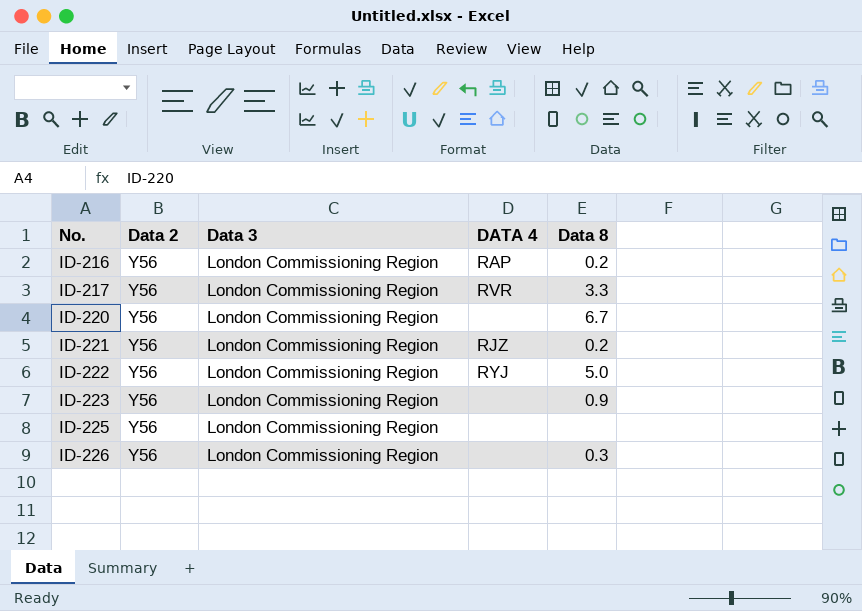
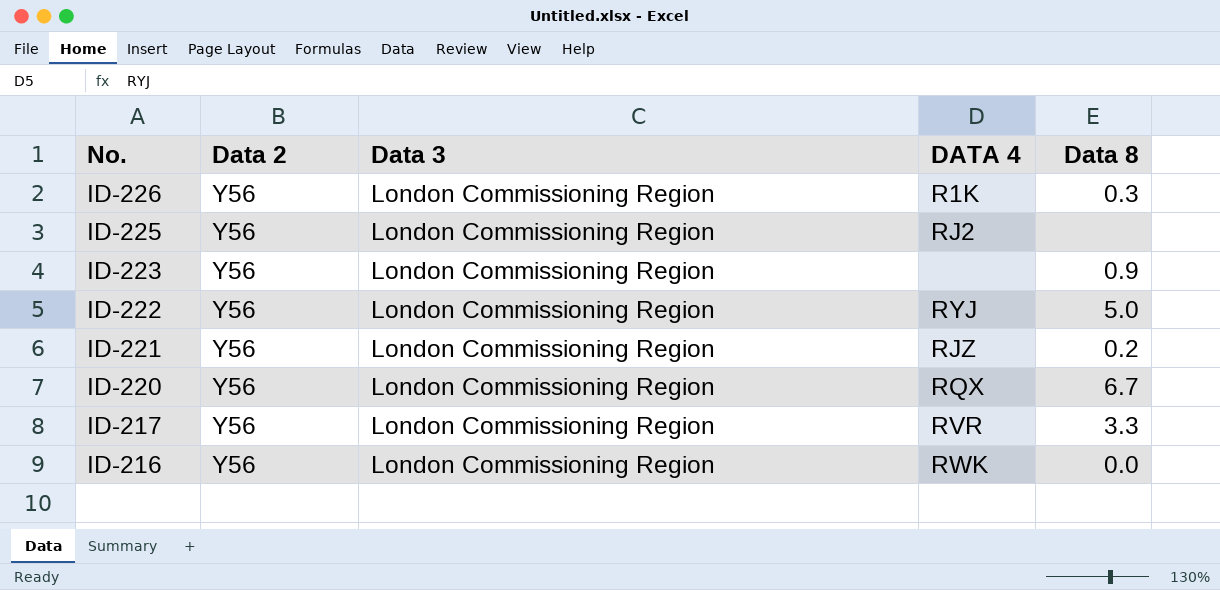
row order: No. ascending -> No. descending
ID-226 | DATA 4: none -> R1K
ID-225 | DATA 4: none -> RJ2
ID-220 | DATA 4: none -> RQX
ID-216 | DATA 4: RAP -> RWK
ID-216 | Data 8: 0.2 -> 0.0

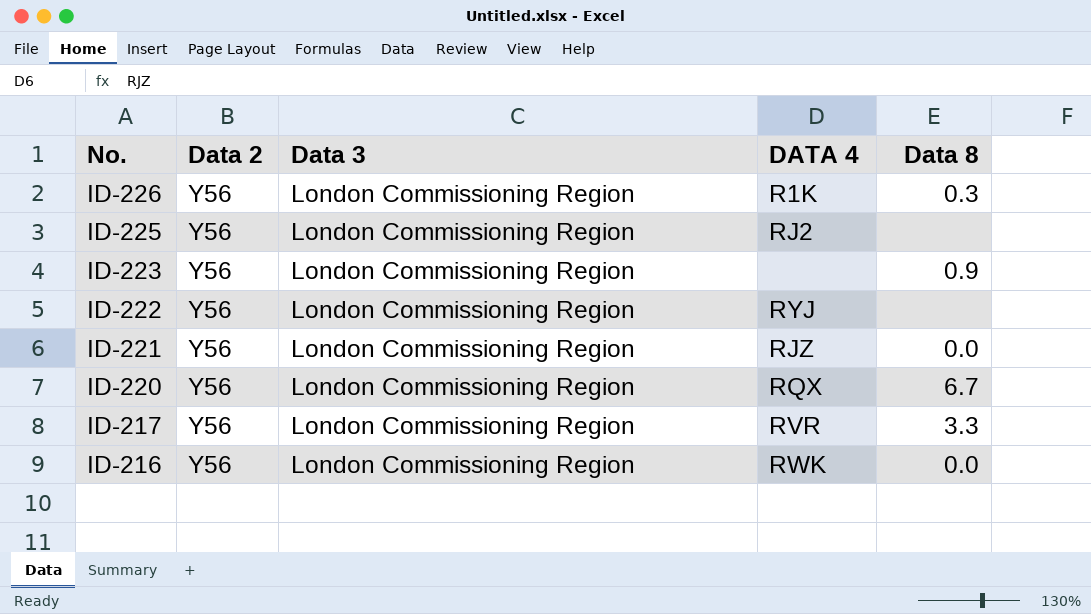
ID-222 | Data 8: 5.0 -> none
ID-221 | Data 8: 0.2 -> 0.0

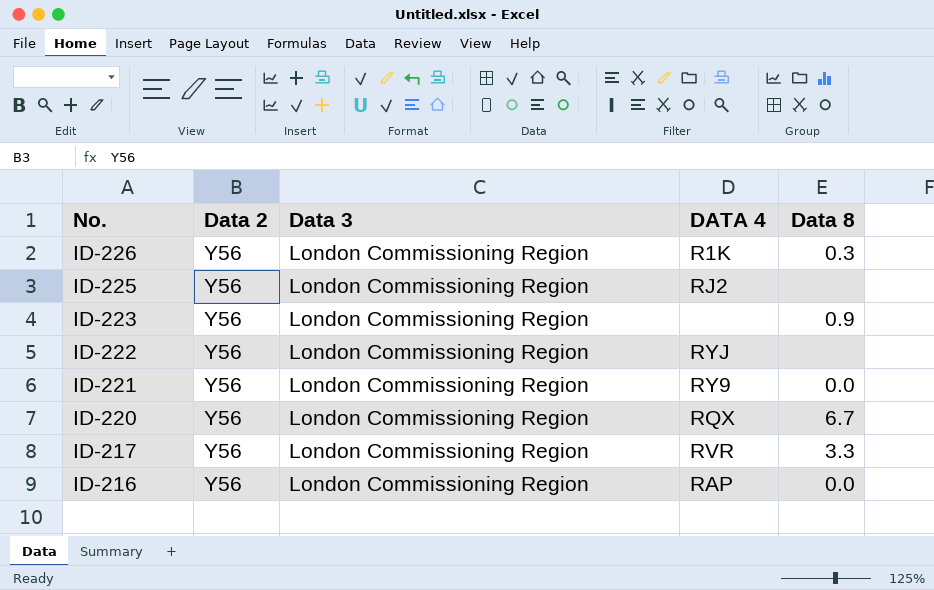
ID-221 | DATA 4: RJZ -> RY9
ID-216 | DATA 4: RWK -> RAP

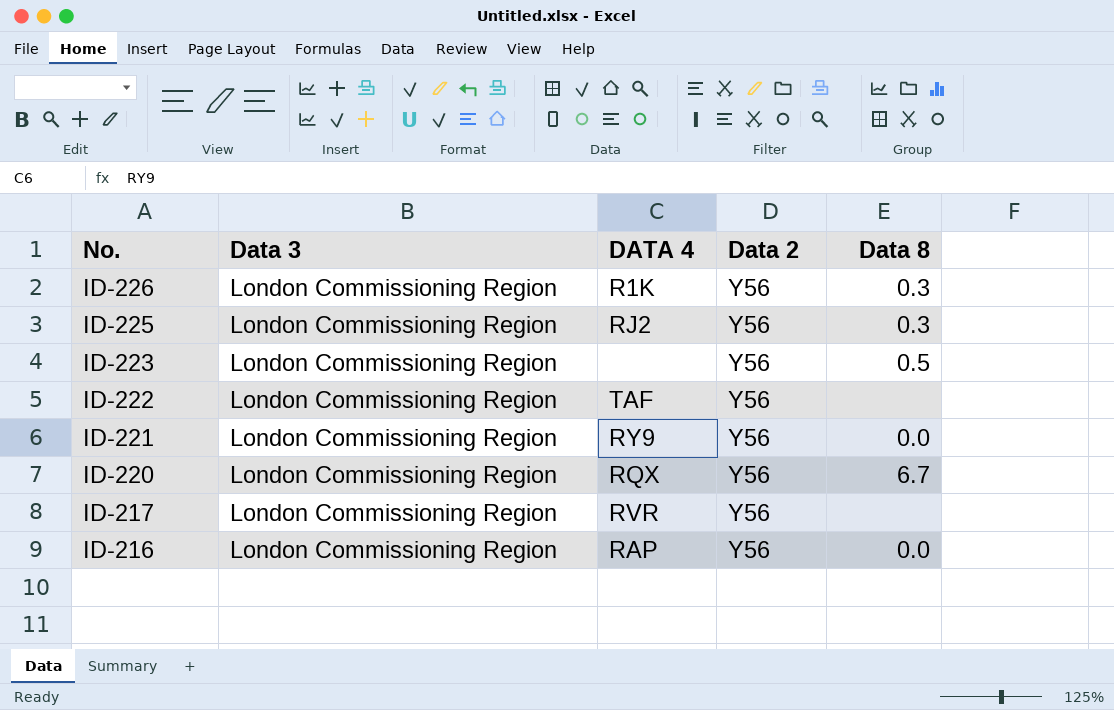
column Data 2 | position: 2 -> 4
ID-225 | Data 8: none -> 0.3
ID-223 | Data 8: 0.9 -> 0.5
ID-222 | DATA 4: RYJ -> TAF
ID-217 | Data 8: 3.3 -> none

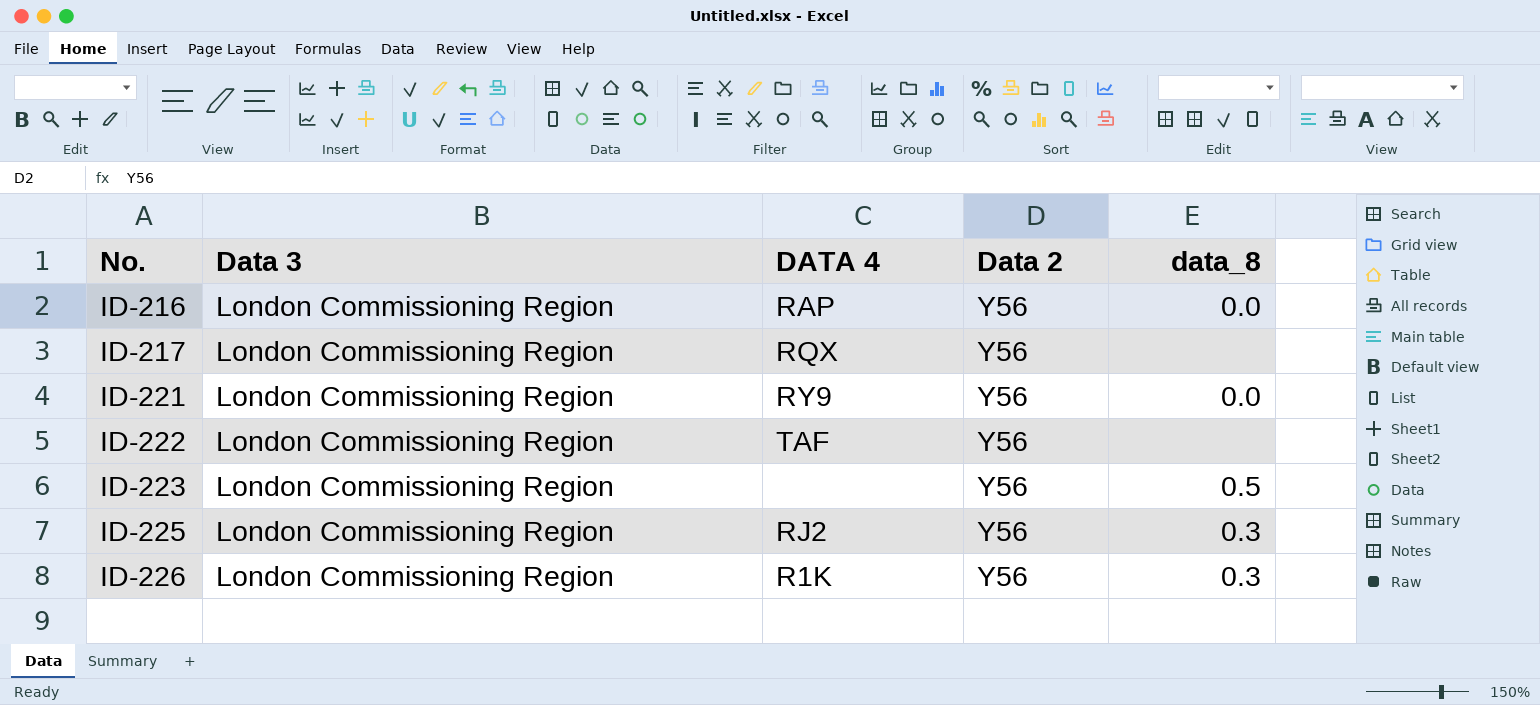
row order: No. descending -> No. ascending
column name: Data 8 -> data_8
row ID-220: London Commissioning Region | RQX | Y56 | 6.7 -> none
ID-217 | DATA 4: RVR -> RQX

